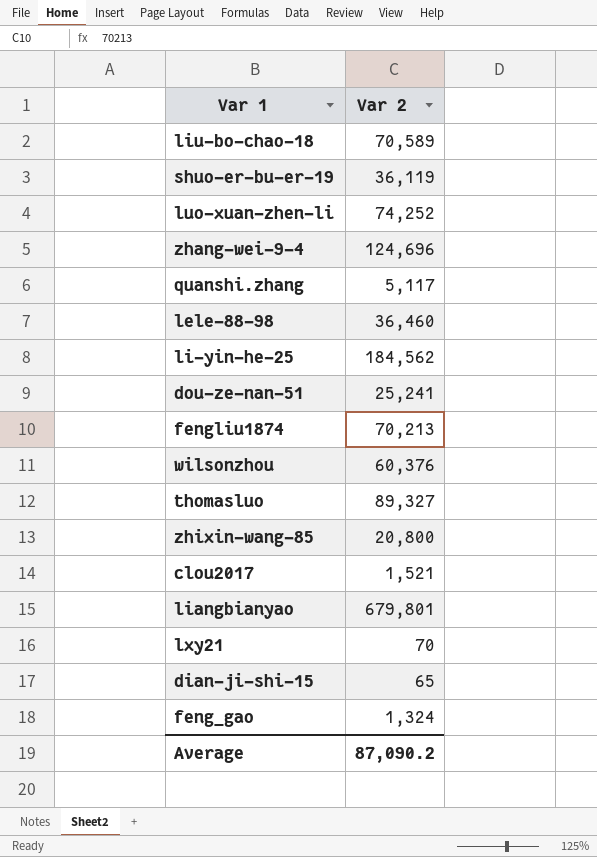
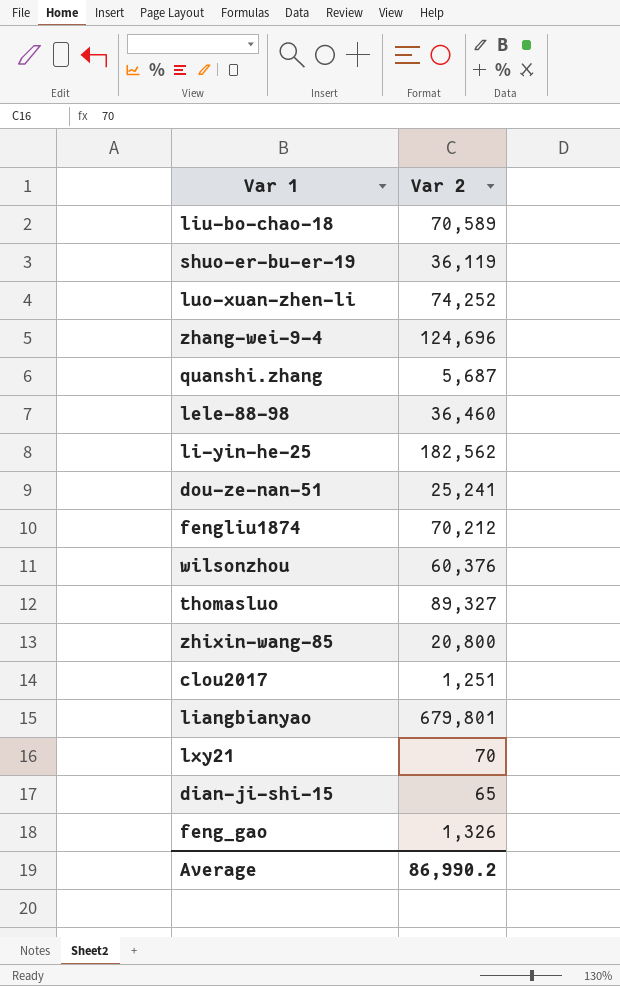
quanshi.zhang | Var 2: 5,117 -> 5,687
li-yin-he-25 | Var 2: 184,562 -> 182,562
fengliu1874 | Var 2: 70,213 -> 70,212
clou2017 | Var 2: 1,521 -> 1,251
feng_gao | Var 2: 1,324 -> 1,326
Average | Var 2: 87,090.2 -> 86,990.2

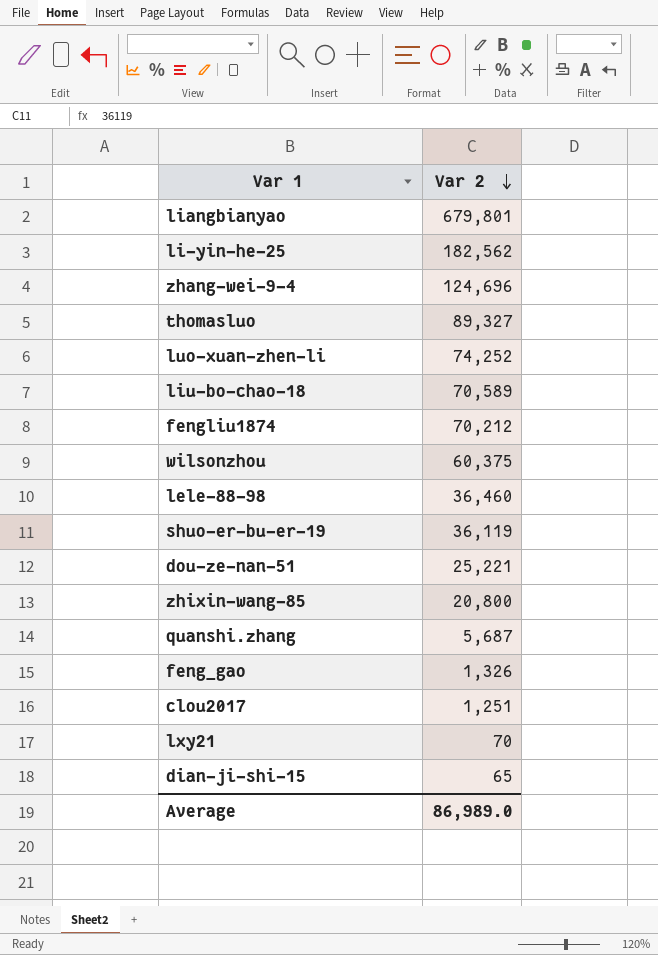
row order: none -> Var 2 descending
wilsonzhou | Var 2: 60,376 -> 60,375
dou-ze-nan-51 | Var 2: 25,241 -> 25,221
Average | Var 2: 86,990.2 -> 86,989.0

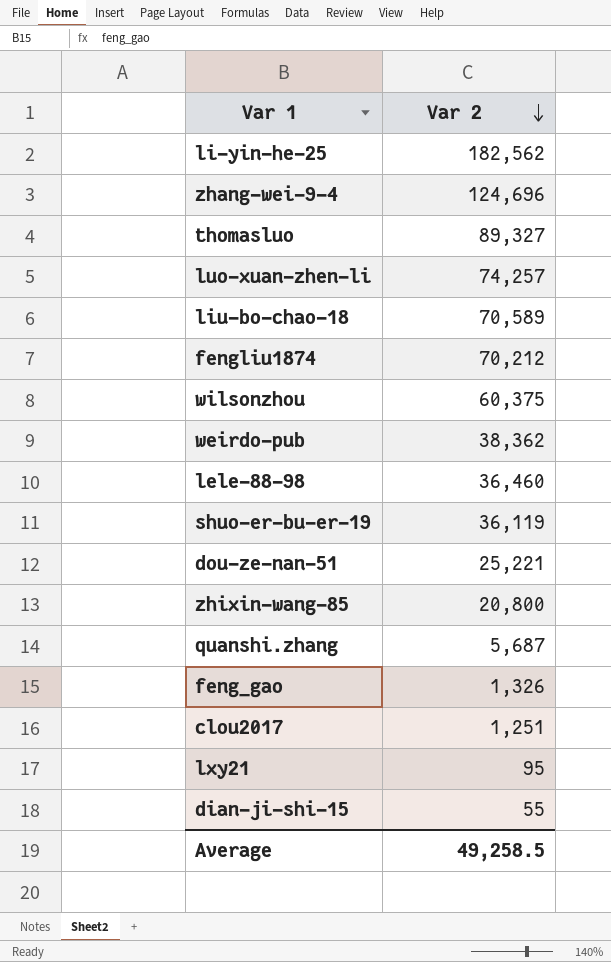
row liangbianyao: 679,801 -> none
luo-xuan-zhen-li | Var 2: 74,252 -> 74,257
row weirdo-pub: none -> 38,362
lxy21 | Var 2: 70 -> 95
dian-ji-shi-15 | Var 2: 65 -> 55
Average | Var 2: 86,989.0 -> 49,258.5

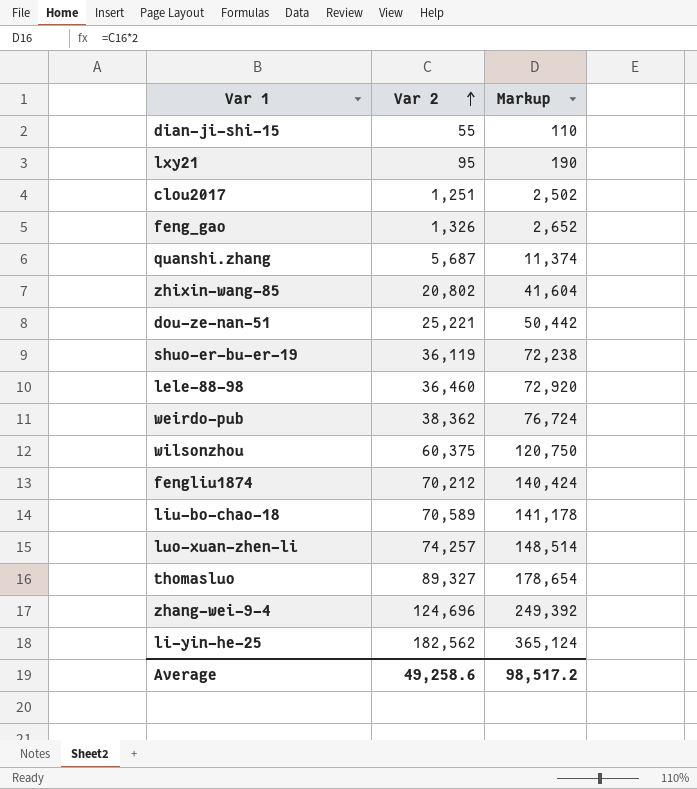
row order: Var 2 descending -> Var 2 ascending
column Markup | formula: none -> [Var 2] * 2
zhixin-wang-85 | Var 2: 20,800 -> 20,802
Average | Var 2: 49,258.5 -> 49,258.6

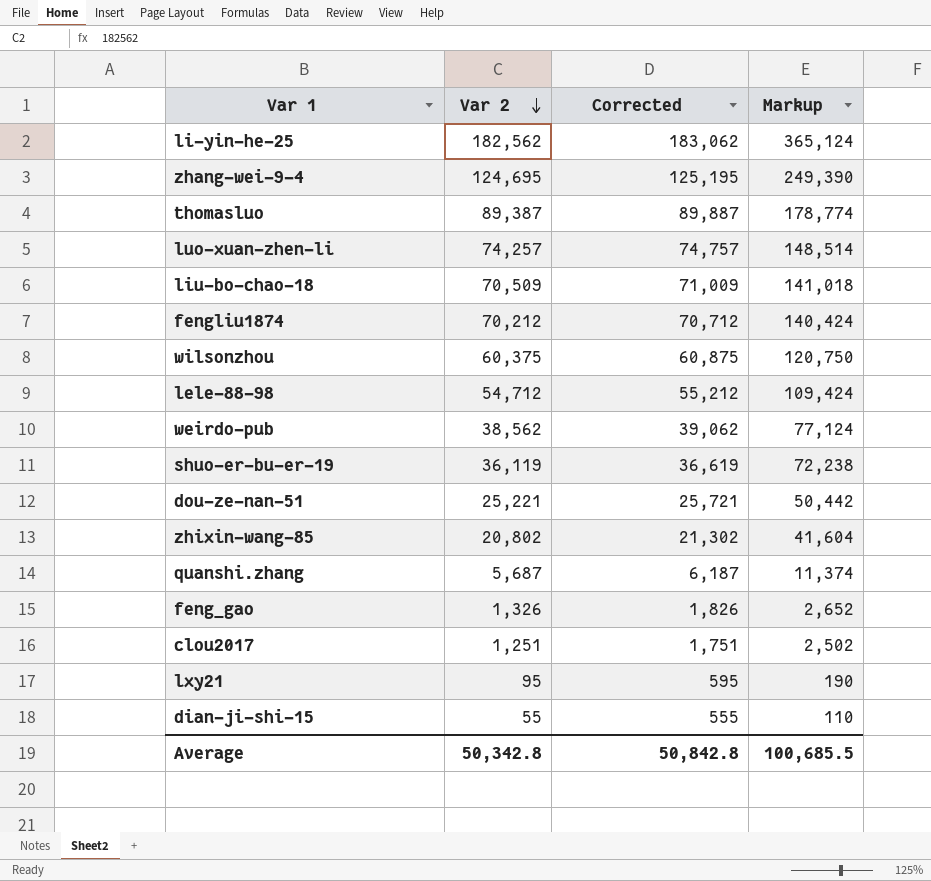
row order: Var 2 ascending -> Var 2 descending
column Corrected | formula: none -> [Var 2] + 500
zhang-wei-9-4 | Var 2: 124,696 -> 124,695
zhang-wei-9-4 | Markup: 249,392 -> 249,390
thomasluo | Var 2: 89,327 -> 89,387
thomasluo | Markup: 178,654 -> 178,774
liu-bo-chao-18 | Var 2: 70,589 -> 70,509
liu-bo-chao-18 | Markup: 141,178 -> 141,018
lele-88-98 | Var 2: 36,460 -> 54,712
lele-88-98 | Markup: 72,920 -> 109,424
weirdo-pub | Var 2: 38,362 -> 38,562
weirdo-pub | Markup: 76,724 -> 77,124
Average | Var 2: 49,258.6 -> 50,342.8
Average | Markup: 98,517.2 -> 100,685.5

